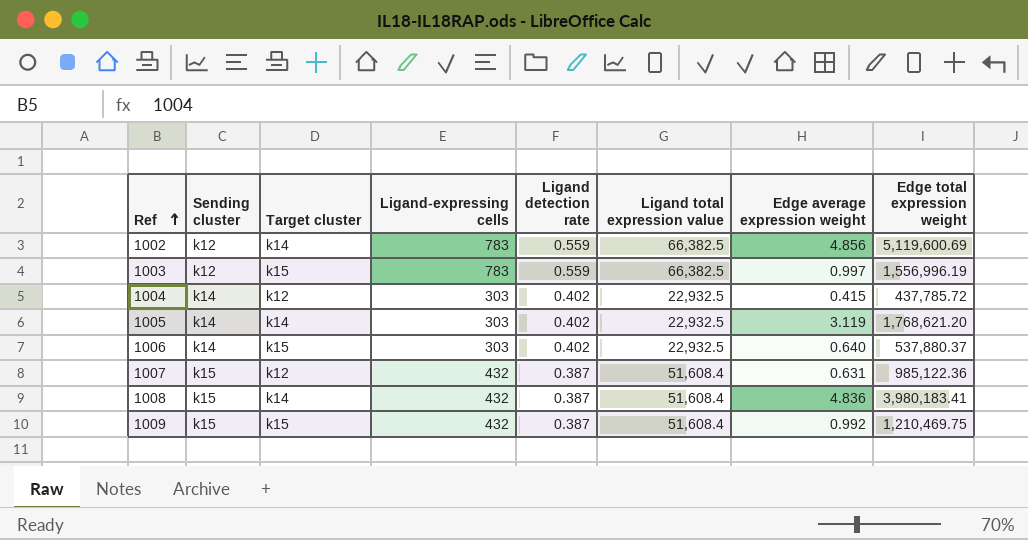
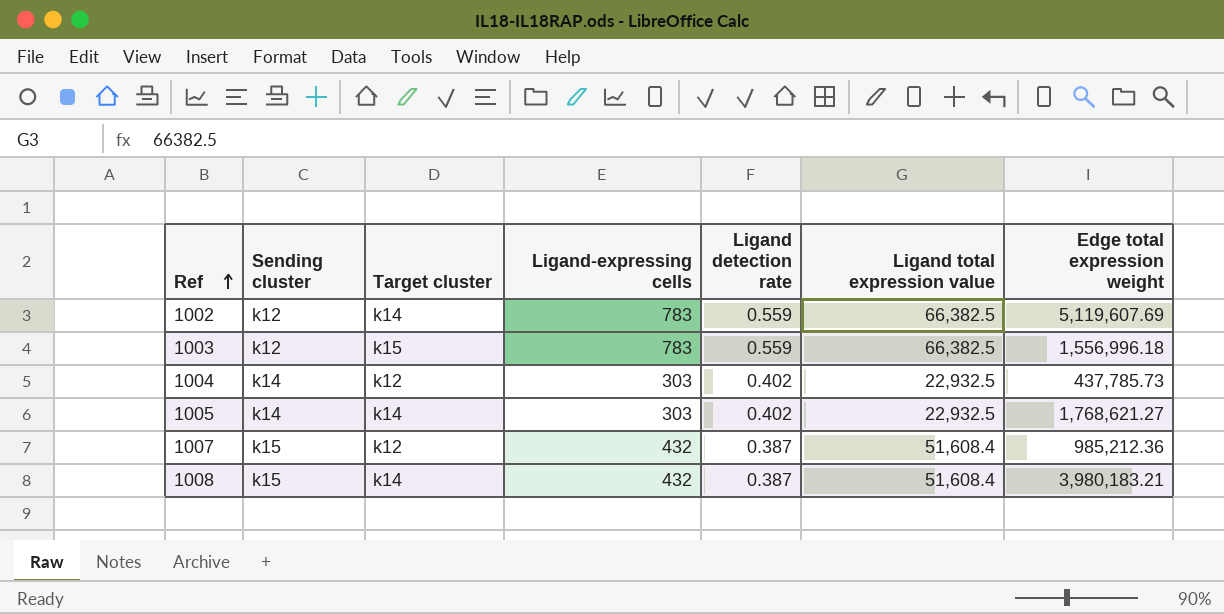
column Edge average expression weight | position: 7 -> none
row 1006: k14 | k15 | 303 | 0.402 | 22,932.5 | 0.640 | 537,880.37 -> none
row 1009: k15 | k15 | 432 | 0.387 | 51,608.4 | 0.992 | 1,210,469.75 -> none
1002 | Edge total expression weight: 5,119,600.69 -> 5,119,607.69
1003 | Edge total expression weight: 1,556,996.19 -> 1,556,996.18
1004 | Edge total expression weight: 437,785.72 -> 437,785.73
1005 | Edge total expression weight: 1,768,621.20 -> 1,768,621.27
1007 | Edge total expression weight: 985,122.36 -> 985,212.36
1008 | Edge total expression weight: 3,980,183.41 -> 3,980,183.21

